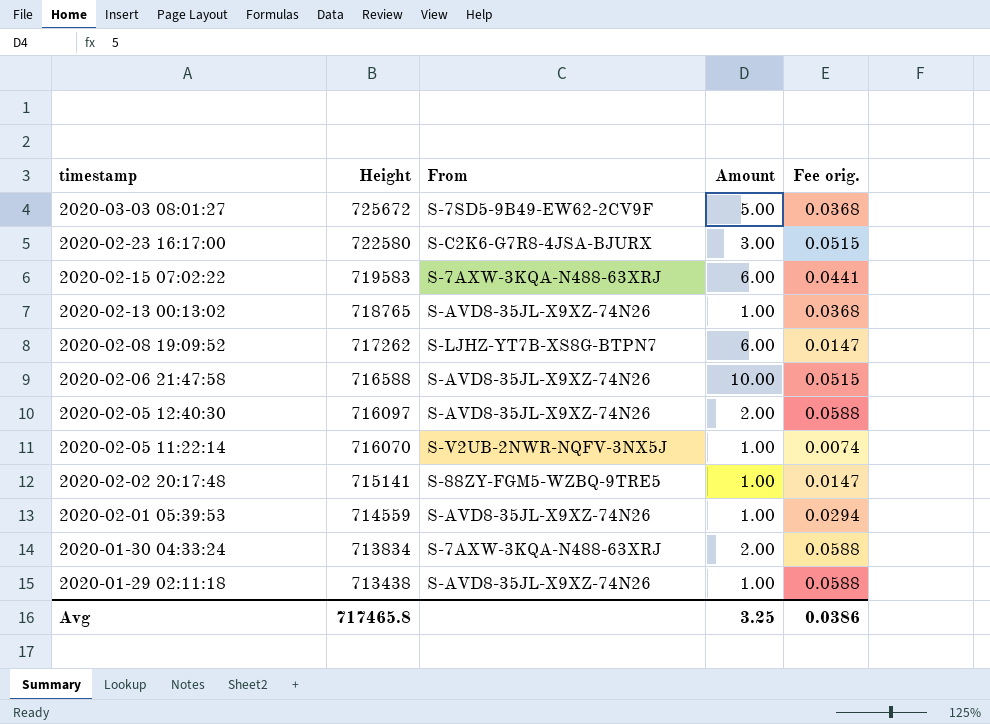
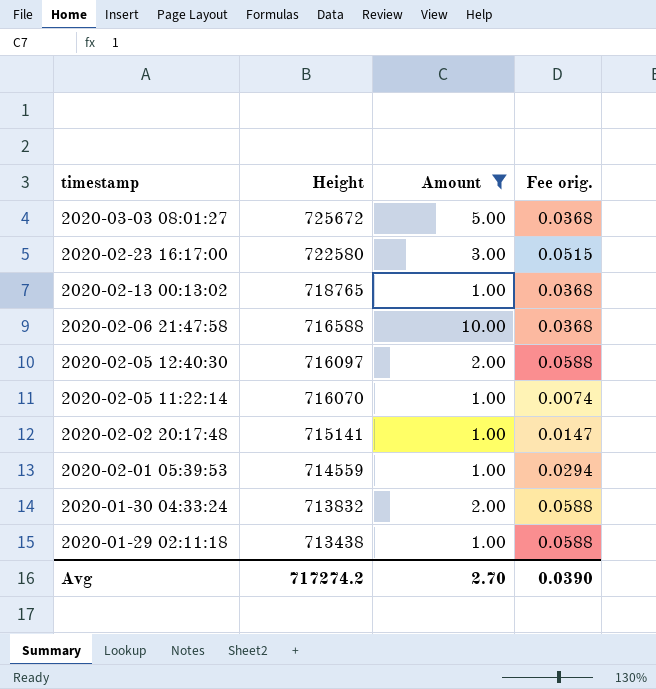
filter: none -> Amount != 6.00
column From | position: 3 -> none
2020-02-06 21:47:58 | Fee orig.: 0.0515 -> 0.0368
2020-01-30 04:33:24 | Height: 713834 -> 713832
Avg | Height: 717465.8 -> 717274.2
Avg | Amount: 3.25 -> 2.70
Avg | Fee orig.: 0.0386 -> 0.0390

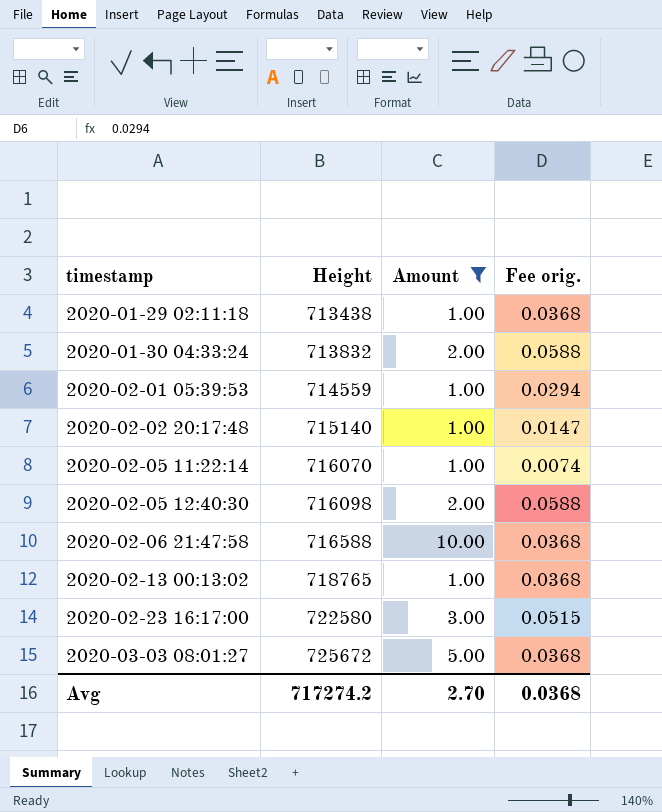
row order: timestamp descending -> timestamp ascending
2020-01-29 02:11:18 | Fee orig.: 0.0588 -> 0.0368
2020-02-02 20:17:48 | Height: 715141 -> 715140
2020-02-05 12:40:30 | Height: 716097 -> 716098
Avg | Fee orig.: 0.0390 -> 0.0368

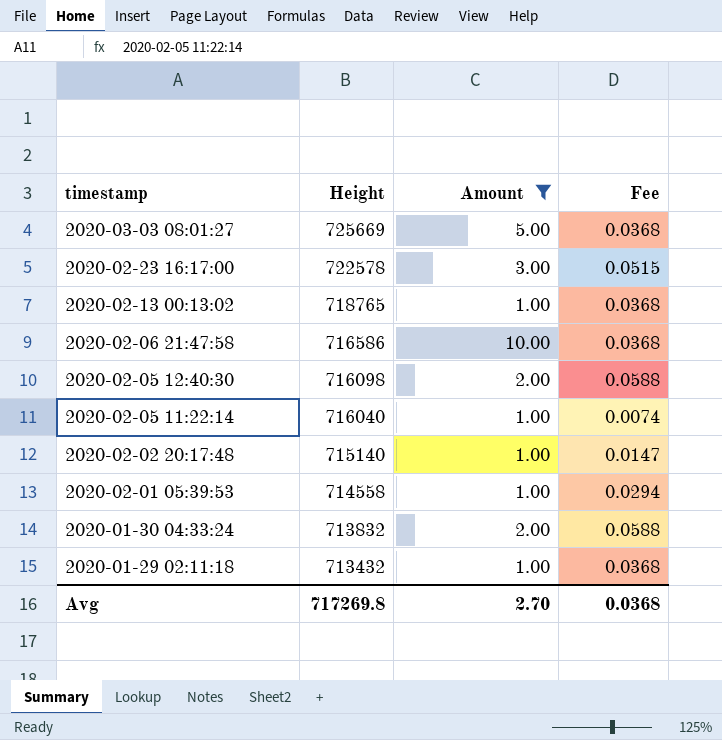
row order: timestamp ascending -> timestamp descending
column name: Fee orig. -> Fee
2020-03-03 08:01:27 | Height: 725672 -> 725669
2020-02-23 16:17:00 | Height: 722580 -> 722578
2020-02-06 21:47:58 | Height: 716588 -> 716586
2020-02-05 11:22:14 | Height: 716070 -> 716040
2020-02-01 05:39:53 | Height: 714559 -> 714558
2020-01-29 02:11:18 | Height: 713438 -> 713432
Avg | Height: 717274.2 -> 717269.8

